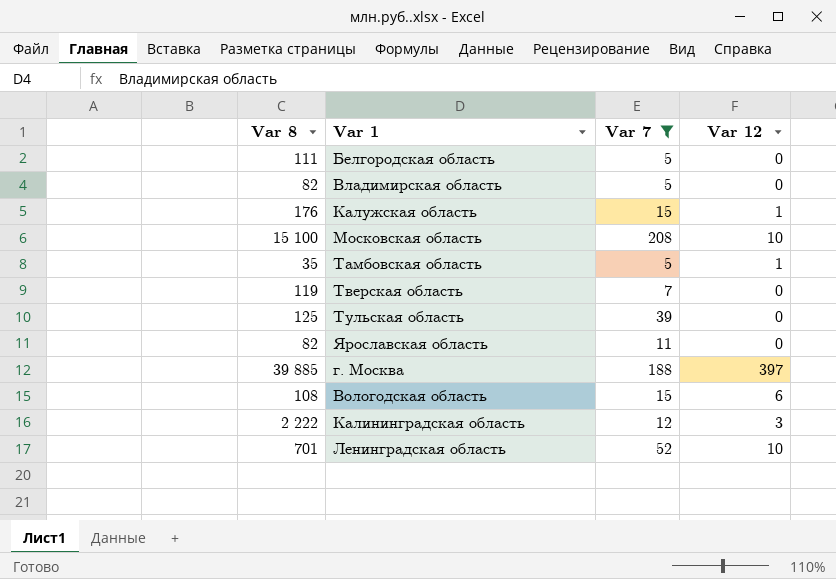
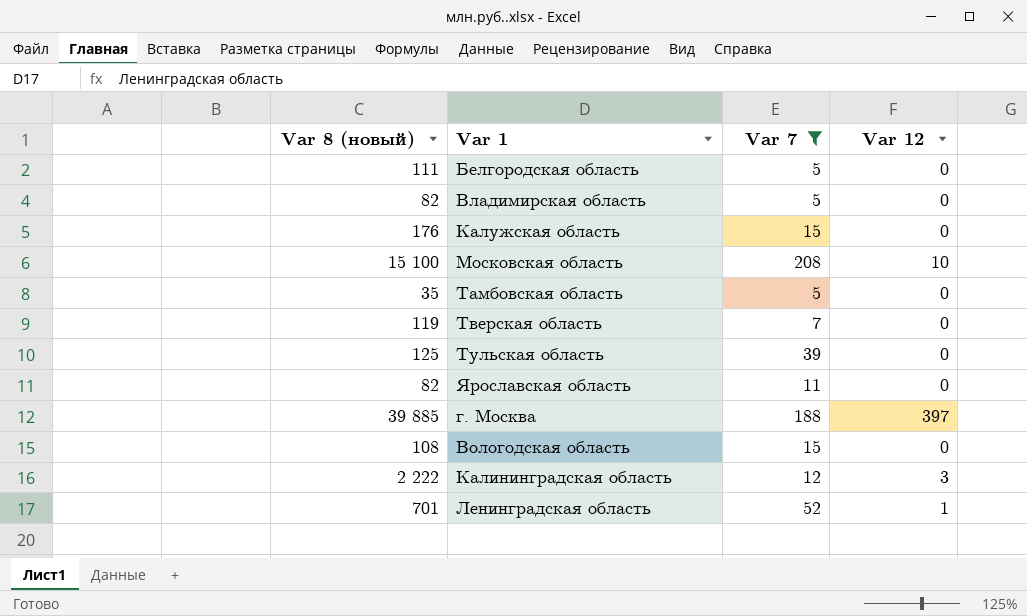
column name: Var 8 -> Var 8 (новый)
Калужская область | Var 12: 1 -> 0
Тамбовская область | Var 12: 1 -> 0
Вологодская область | Var 12: 6 -> 0
Ленинградская область | Var 12: 10 -> 1

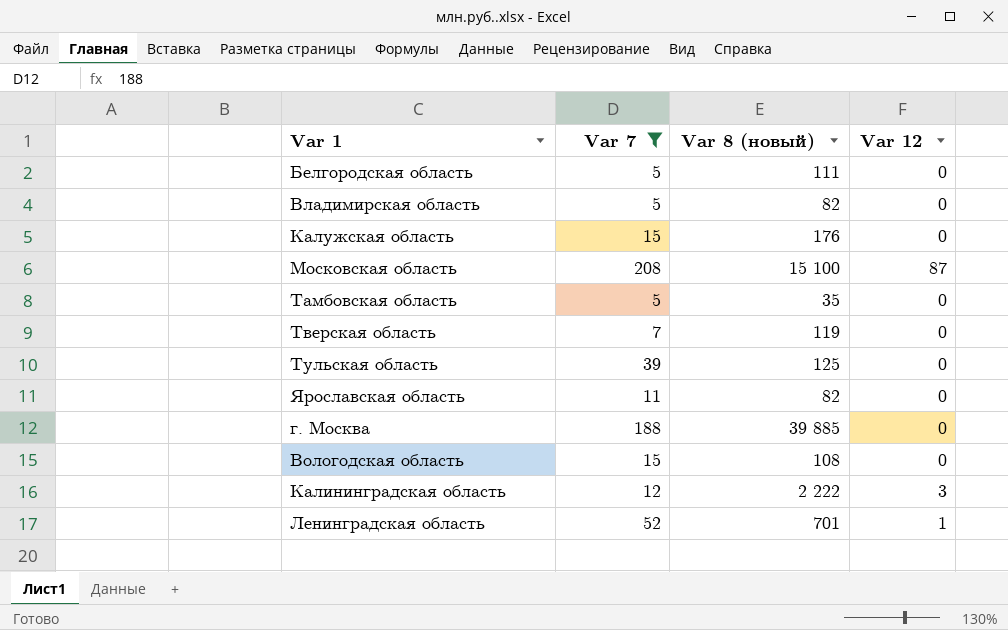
column Var 8 (новый) | position: 1 -> 3
Московская область | Var 12: 10 -> 87
г. Москва | Var 12: 397 -> 0

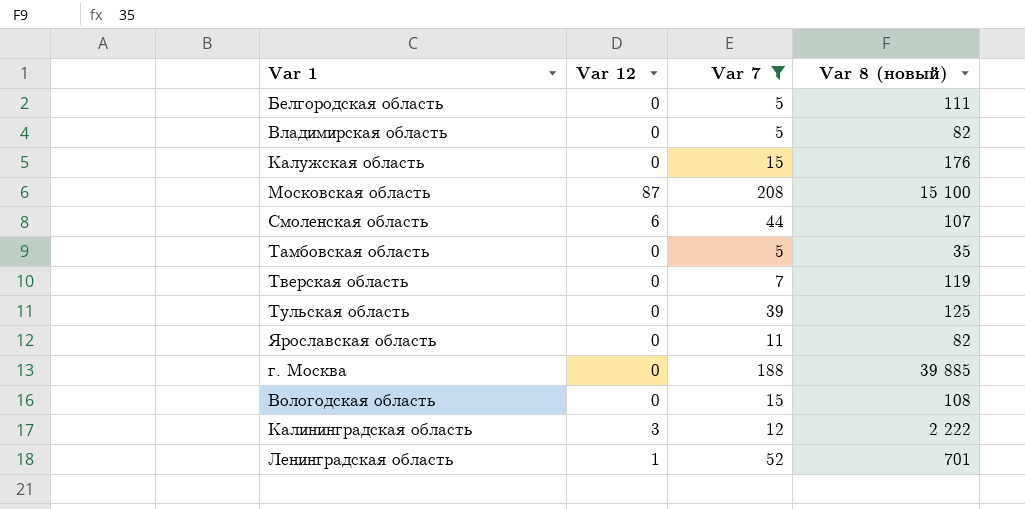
column Var 12 | position: 4 -> 2
row Смоленская область: none -> 6 | 44 | 107

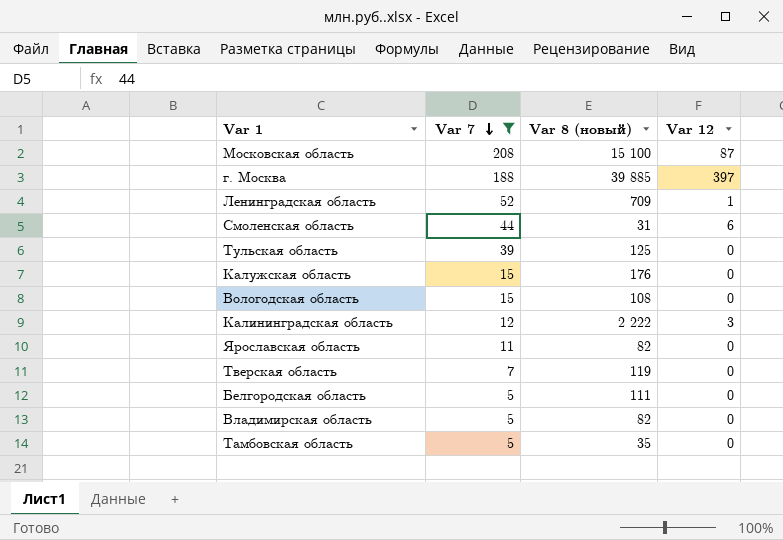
row order: none -> Var 7 descending
column Var 12 | position: 2 -> 4
г. Москва | Var 12: 0 -> 397
Ленинградская область | Var 8 (новый): 701 -> 709
Смоленская область | Var 8 (новый): 107 -> 31

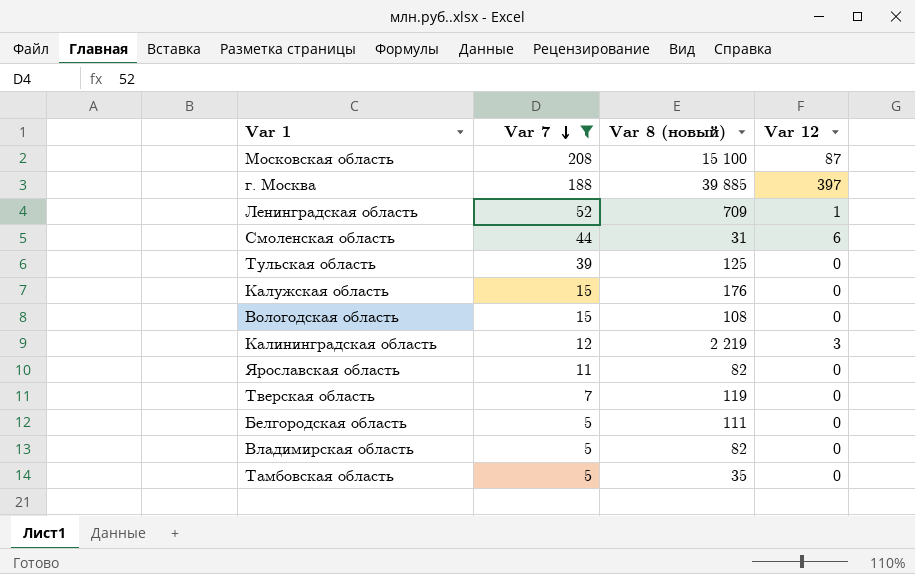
Калининградская область | Var 8 (новый): 2 222 -> 2 219

